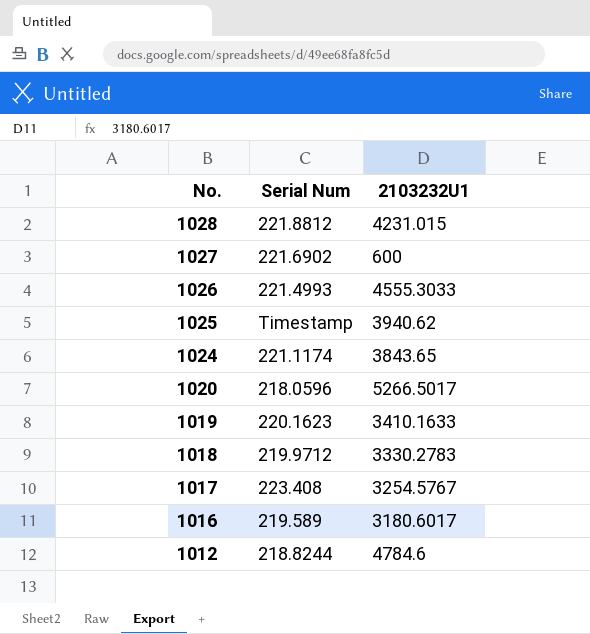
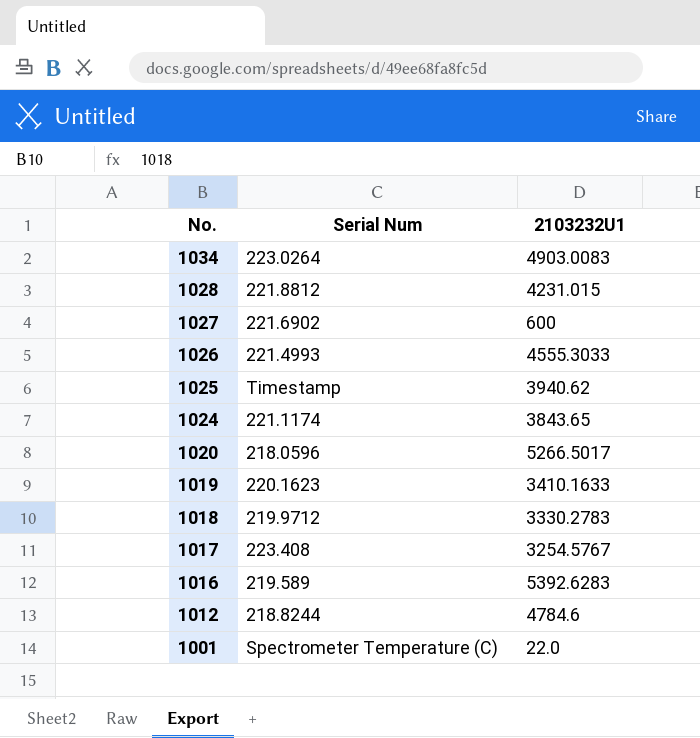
row 1034: none -> 223.0264 | 4903.0083
1016 | 2103232U1: 3180.6017 -> 5392.6283
row 1001: none -> Spectrometer Temperature (C) | 22.0

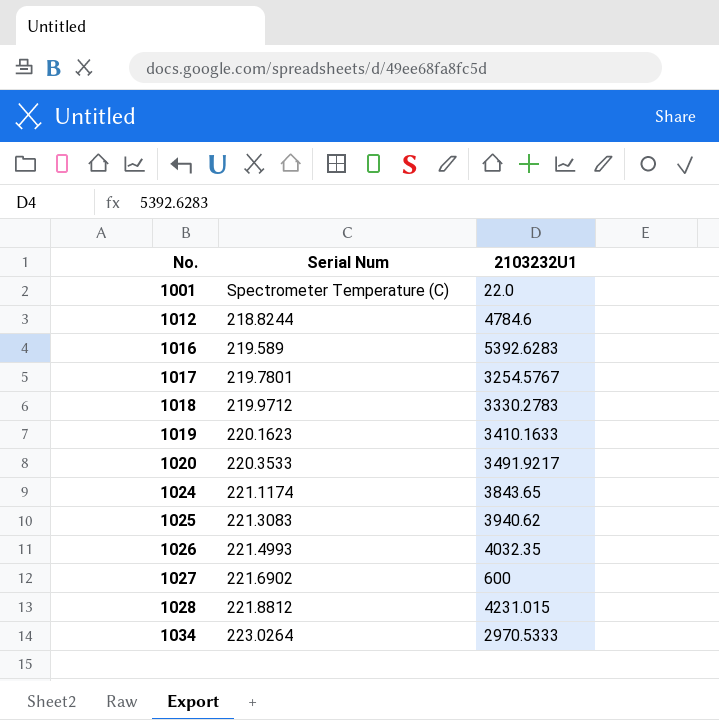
row order: No. descending -> No. ascending
1017 | Serial Num: 223.408 -> 219.7801
1020 | Serial Num: 218.0596 -> 220.3533
1020 | 2103232U1: 5266.5017 -> 3491.9217
1025 | Serial Num: Timestamp -> 221.3083
1026 | 2103232U1: 4555.3033 -> 4032.35
1034 | 2103232U1: 4903.0083 -> 2970.5333

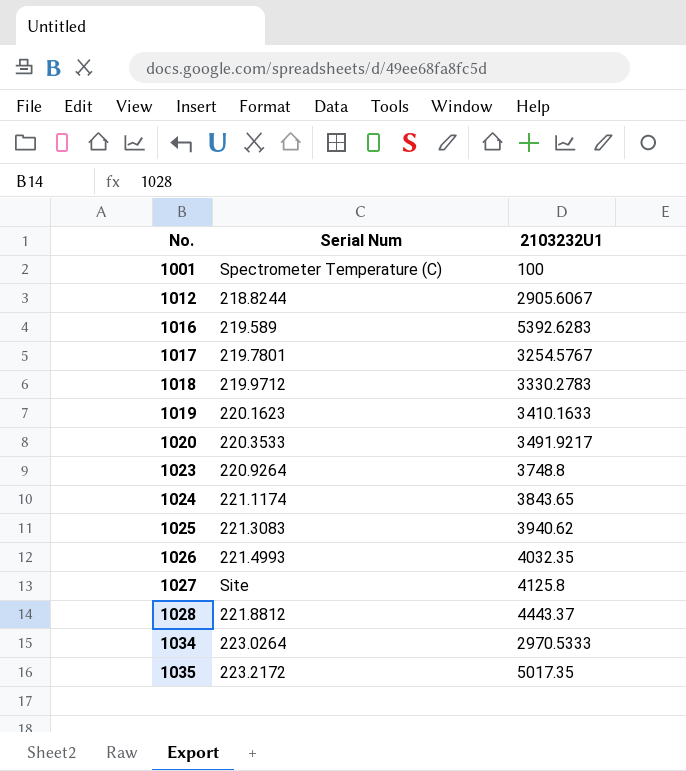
1001 | 2103232U1: 22.0 -> 100
1012 | 2103232U1: 4784.6 -> 2905.6067
row 1023: none -> 220.9264 | 3748.8
1027 | Serial Num: 221.6902 -> Site
1027 | 2103232U1: 600 -> 4125.8
1028 | 2103232U1: 4231.015 -> 4443.37
row 1035: none -> 223.2172 | 5017.35

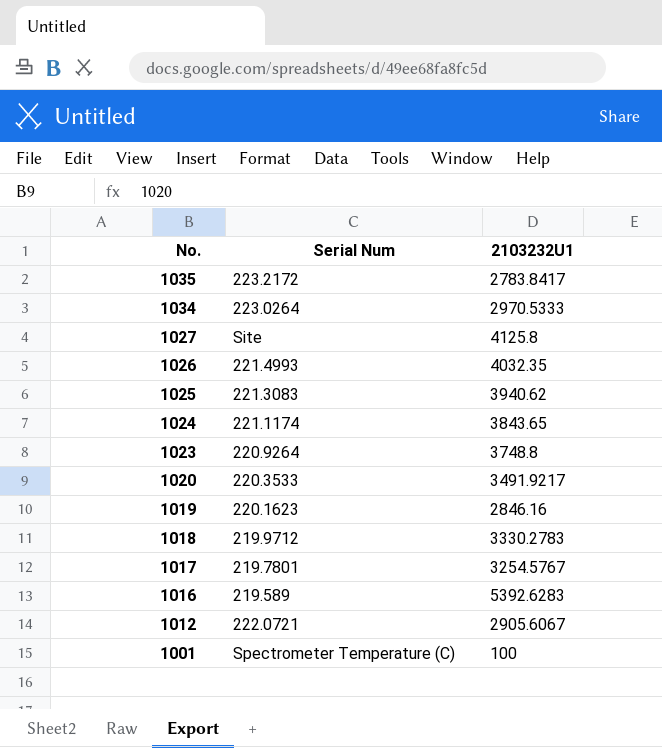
row order: No. ascending -> No. descending
row 1028: 221.8812 | 4443.37 -> none
1035 | 2103232U1: 5017.35 -> 2783.8417
1019 | 2103232U1: 3410.1633 -> 2846.16
1012 | Serial Num: 218.8244 -> 222.0721

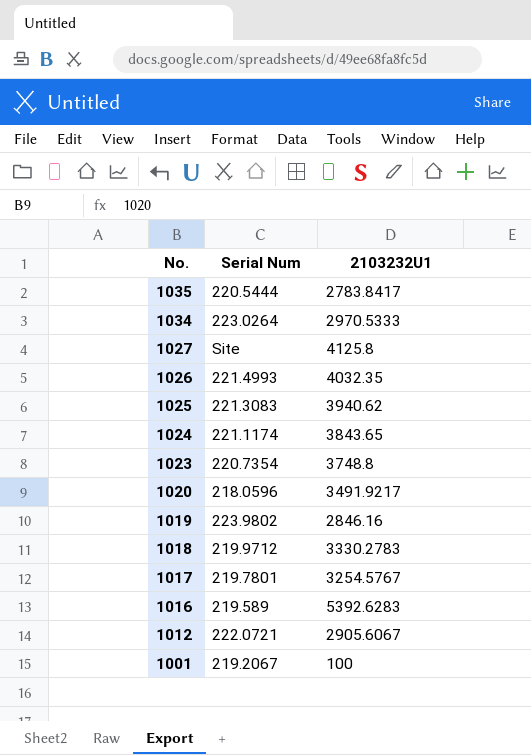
1035 | Serial Num: 223.2172 -> 220.5444
1023 | Serial Num: 220.9264 -> 220.7354
1020 | Serial Num: 220.3533 -> 218.0596
1019 | Serial Num: 220.1623 -> 223.9802
1001 | Serial Num: Spectrometer Temperature (C) -> 219.2067

